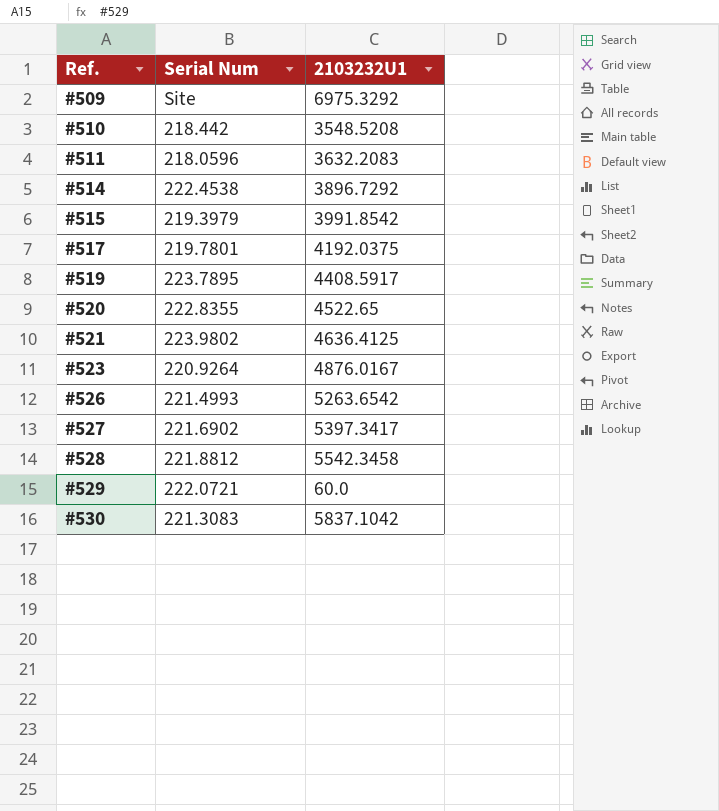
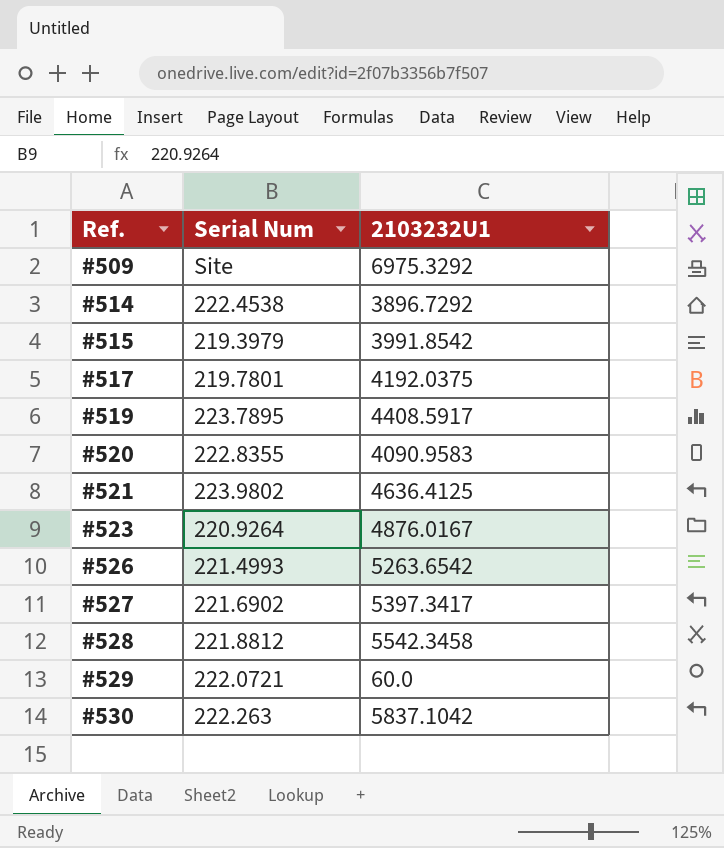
row #510: 218.442 | 3548.5208 -> none
row #511: 218.0596 | 3632.2083 -> none
#520 | 2103232U1: 4522.65 -> 4090.9583
#530 | Serial Num: 221.3083 -> 222.263

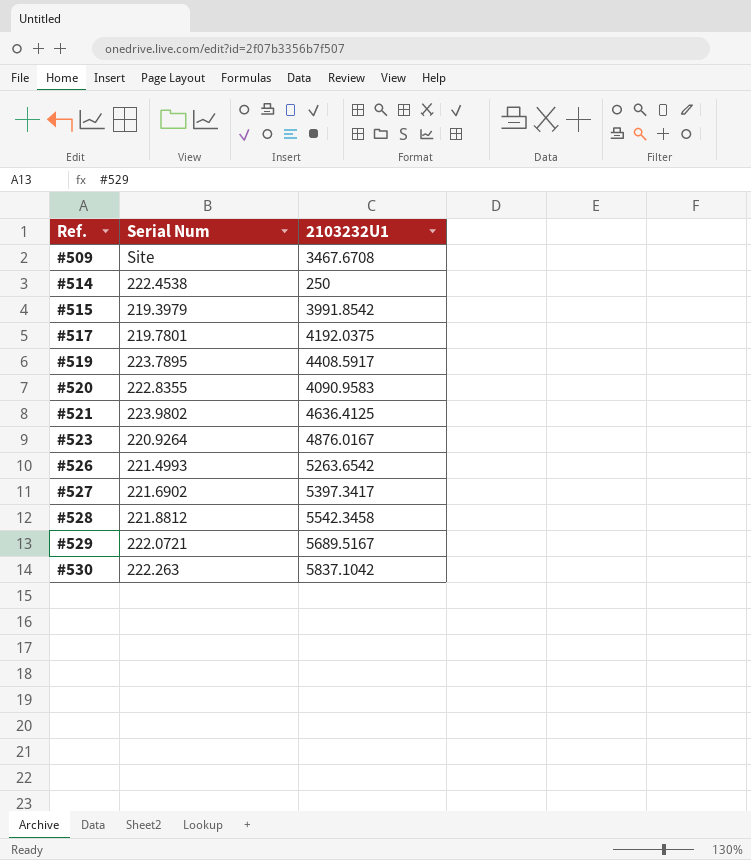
#509 | 2103232U1: 6975.3292 -> 3467.6708
#514 | 2103232U1: 3896.7292 -> 250
#529 | 2103232U1: 60.0 -> 5689.5167

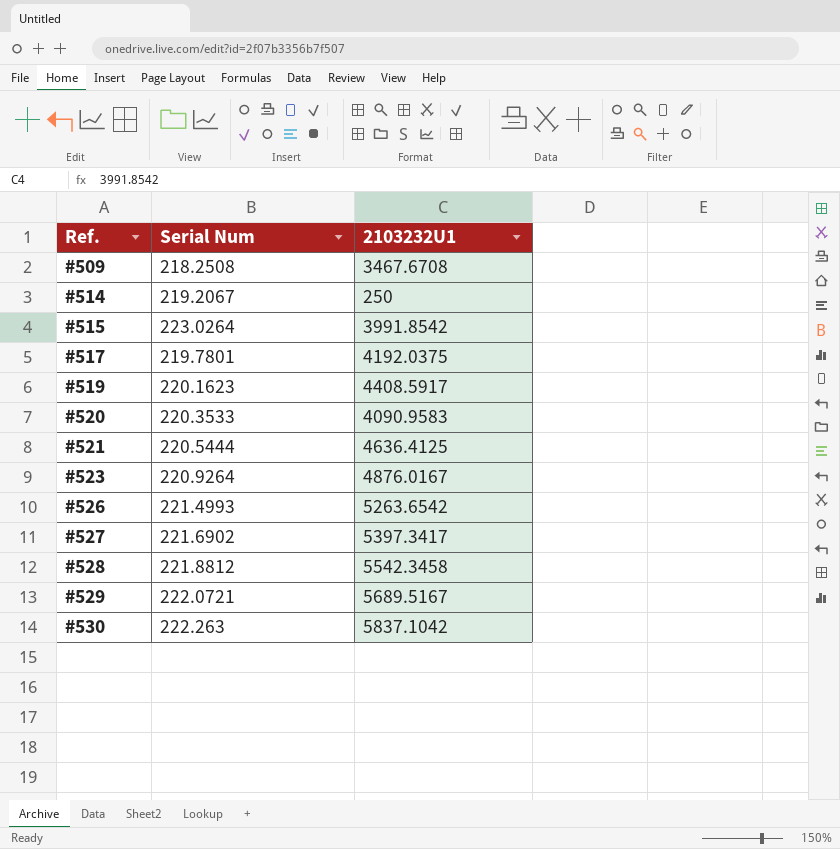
#509 | Serial Num: Site -> 218.2508
#514 | Serial Num: 222.4538 -> 219.2067
#515 | Serial Num: 219.3979 -> 223.0264
#519 | Serial Num: 223.7895 -> 220.1623
#520 | Serial Num: 222.8355 -> 220.3533
#521 | Serial Num: 223.9802 -> 220.5444

